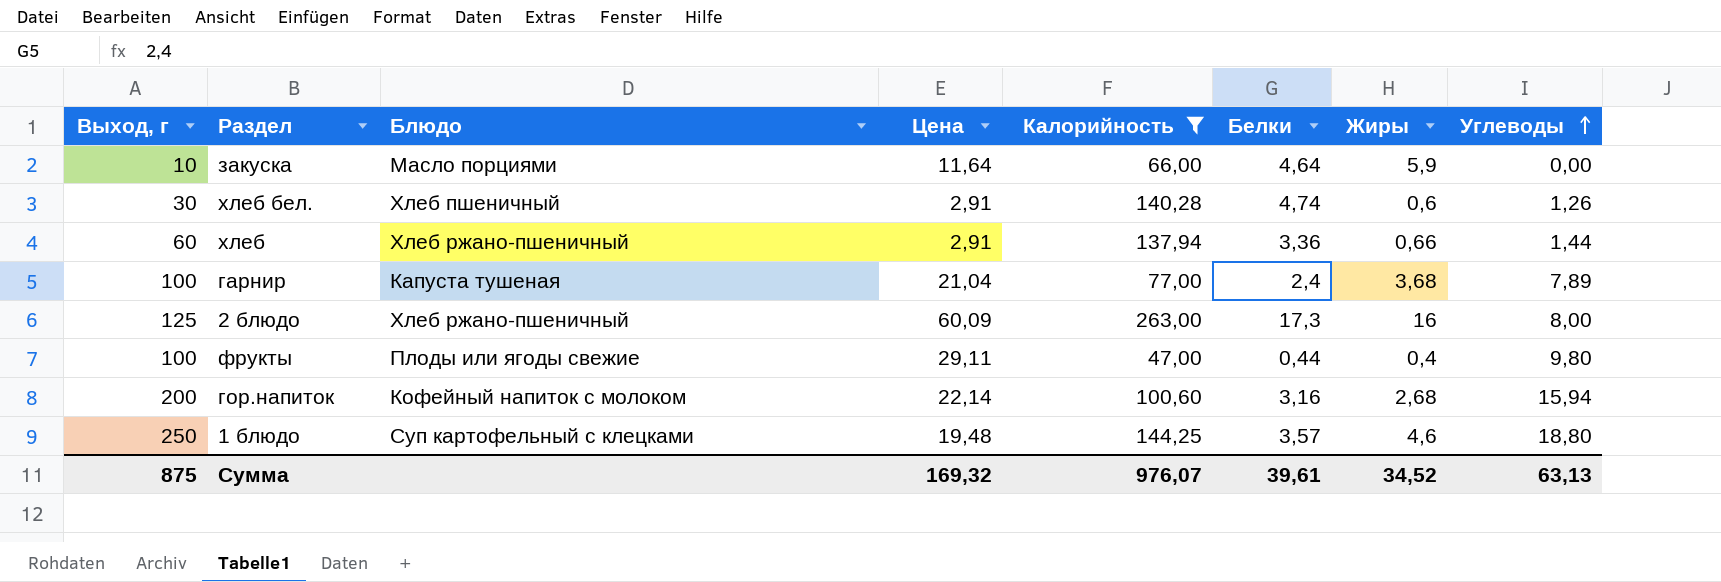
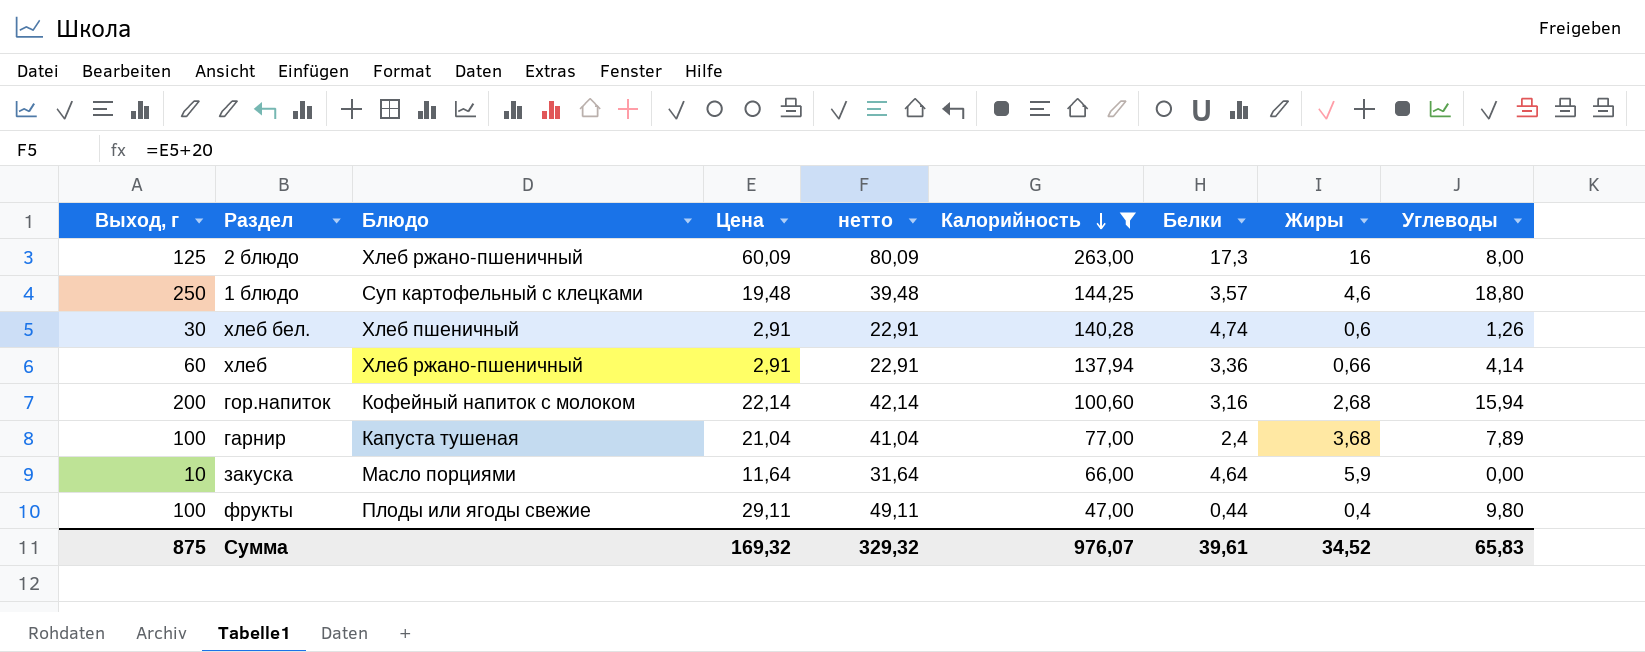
row order: Углеводы ascending -> Калорийность descending
column нетто | formula: none -> [Цена] + 20
хлеб | Углеводы: 1,44 -> 4,14
Сумма | Углеводы: 63,13 -> 65,83

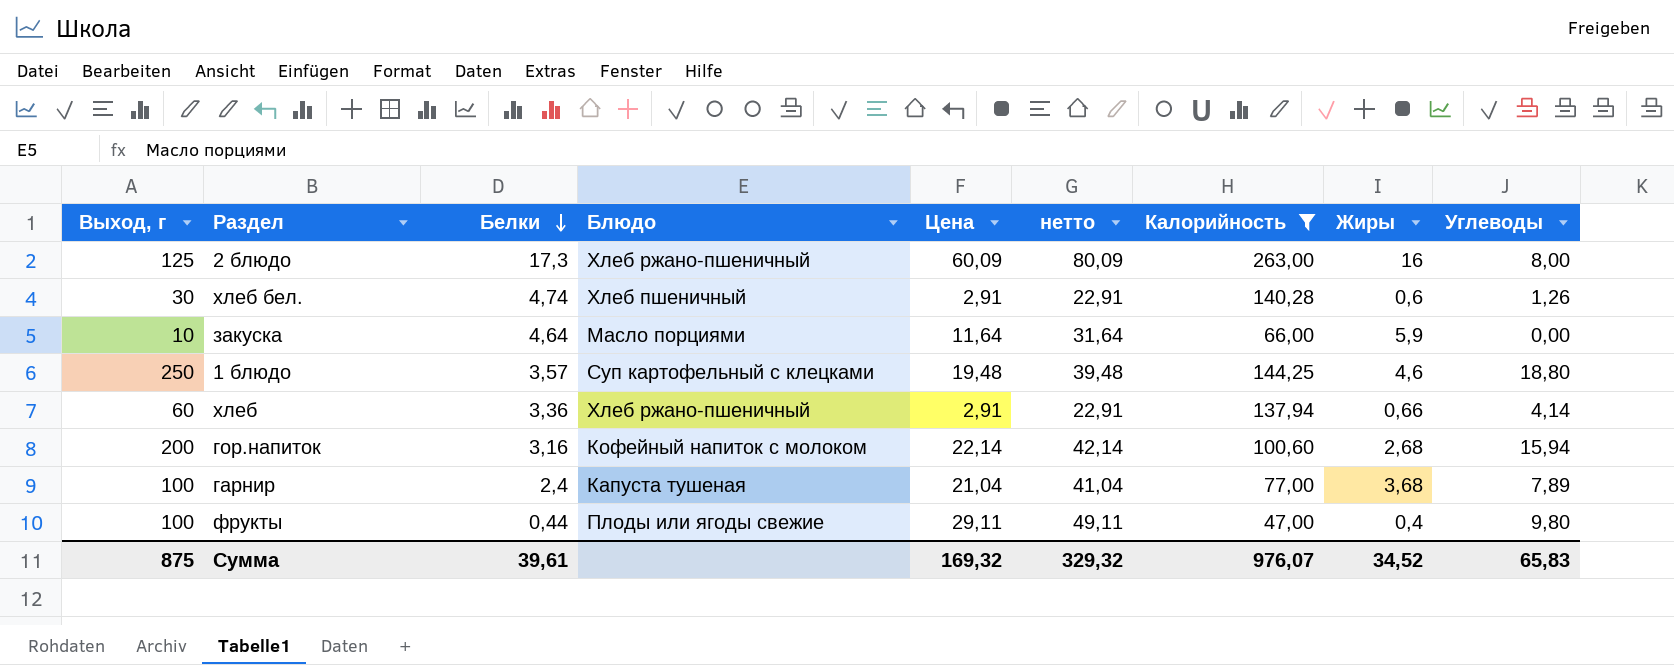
row order: Калорийность descending -> Белки descending
column Белки | position: 7 -> 3

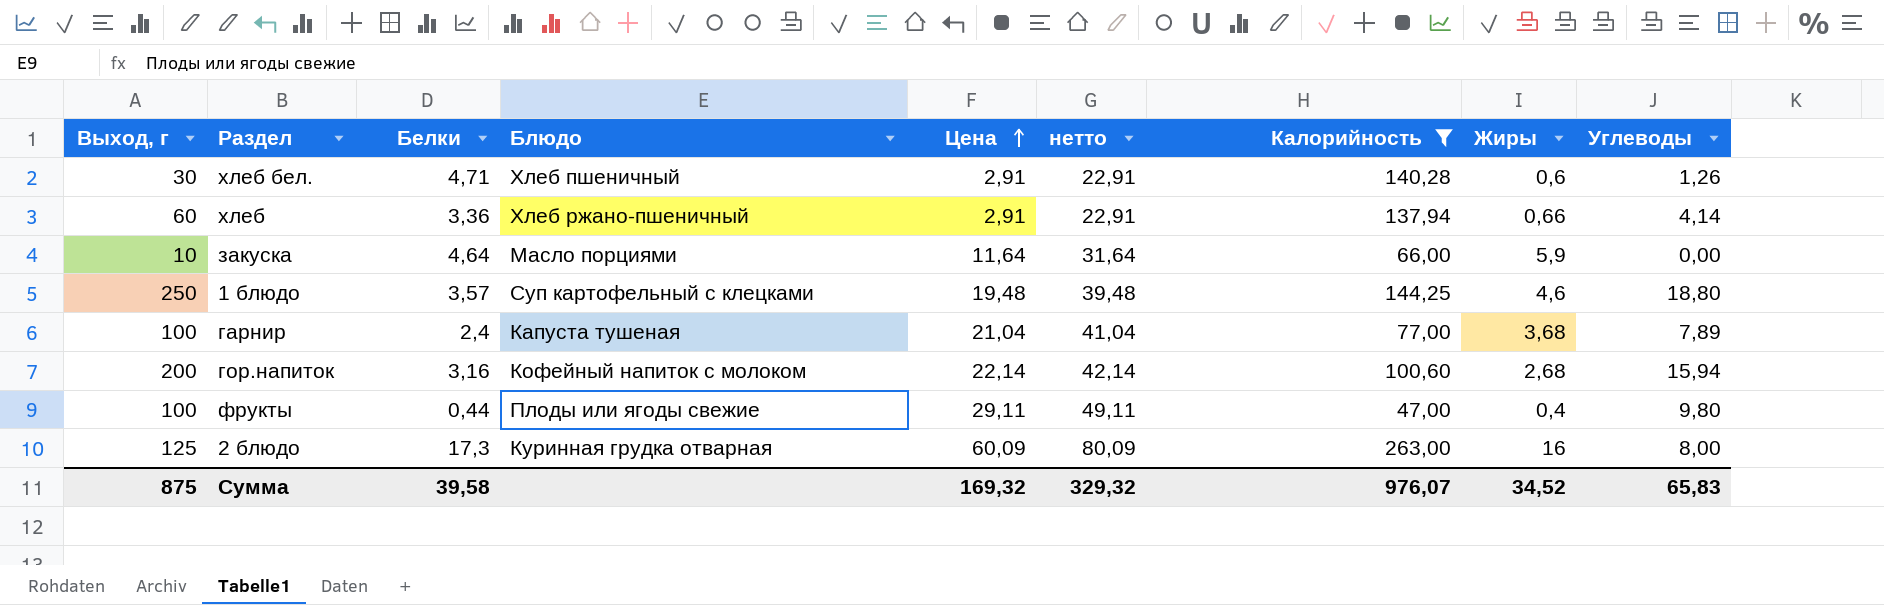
row order: Белки descending -> Цена ascending
хлеб бел. | Белки: 4,74 -> 4,71
2 блюдо | Блюдо: Хлеб ржано-пшеничный -> Куринная грудка отварная
Сумма | Белки: 39,61 -> 39,58

